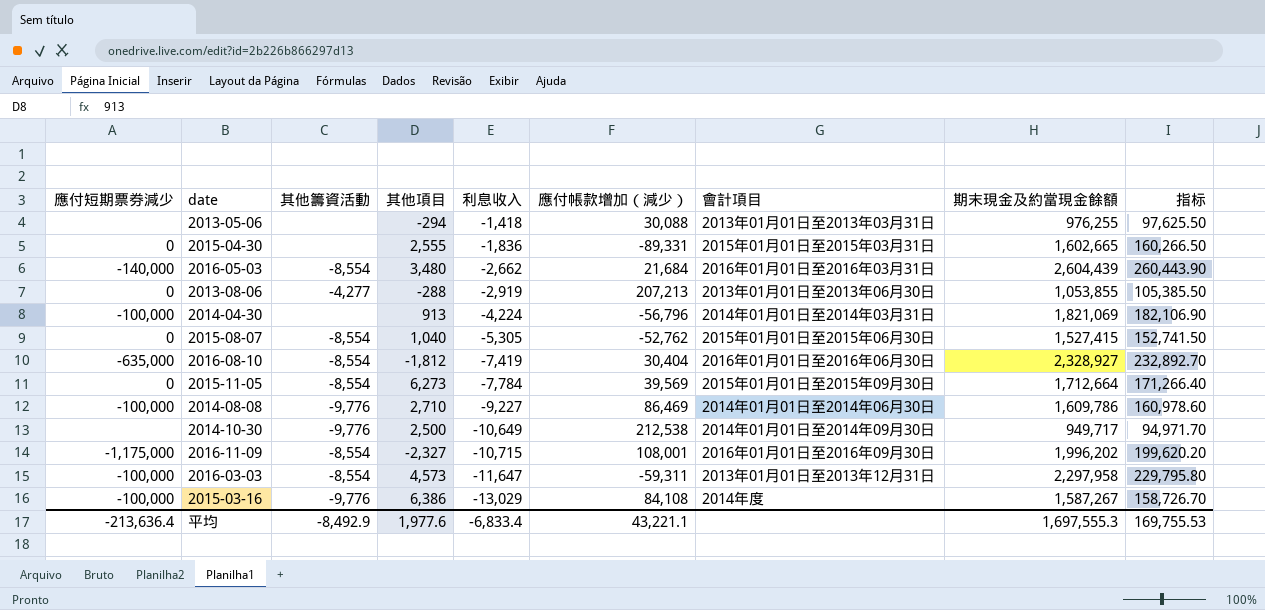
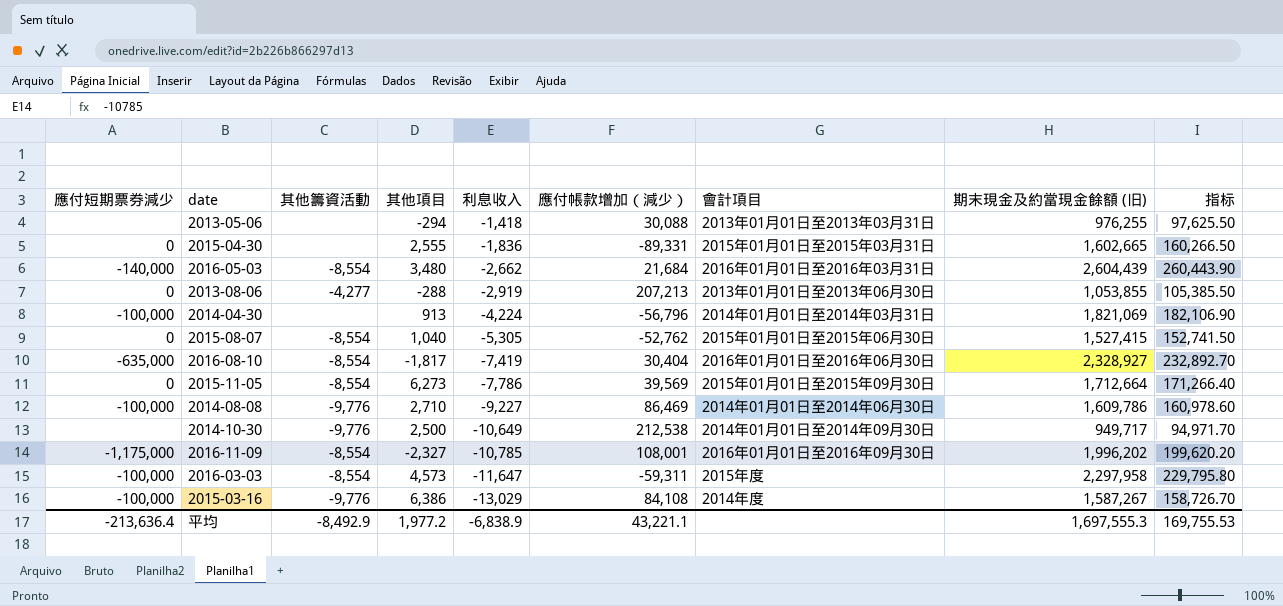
column name: 期末現金及約當現金餘額 -> 期末現金及約當現金餘額 (旧)
2016-08-10 | 其他項目: -1,812 -> -1,817
2015-11-05 | 利息收入: -7,784 -> -7,786
2016-11-09 | 利息收入: -10,715 -> -10,785
2016-03-03 | 會計項目: 2013年01月01日至2013年12月31日 -> 2015年度
平均 | 其他項目: 1,977.6 -> 1,977.2
平均 | 利息收入: -6,833.4 -> -6,838.9

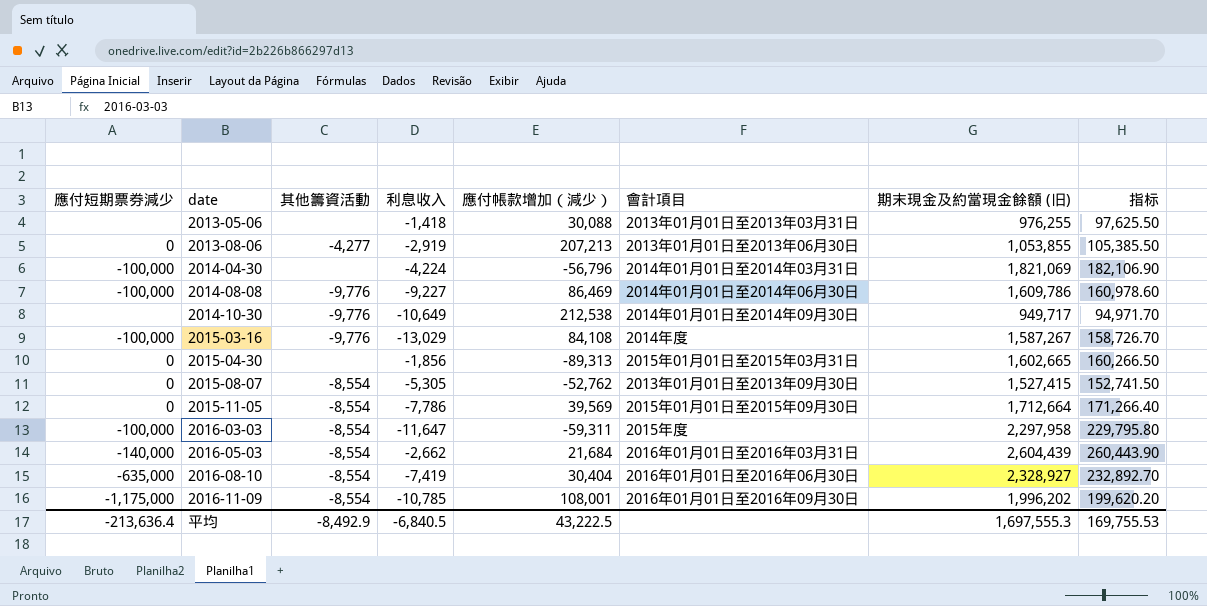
row order: 利息收入 descending -> date ascending
column 其他項目 | position: 4 -> none
2015-04-30 | 利息收入: -1,836 -> -1,856
2015-04-30 | 應付帳款增加（減少）: -89,331 -> -89,313
2015-08-07 | 會計項目: 2015年01月01日至2015年06月30日 -> 2013年01月01日至2013年09月30日
平均 | 利息收入: -6,838.9 -> -6,840.5
平均 | 應付帳款增加（減少）: 43,221.1 -> 43,222.5

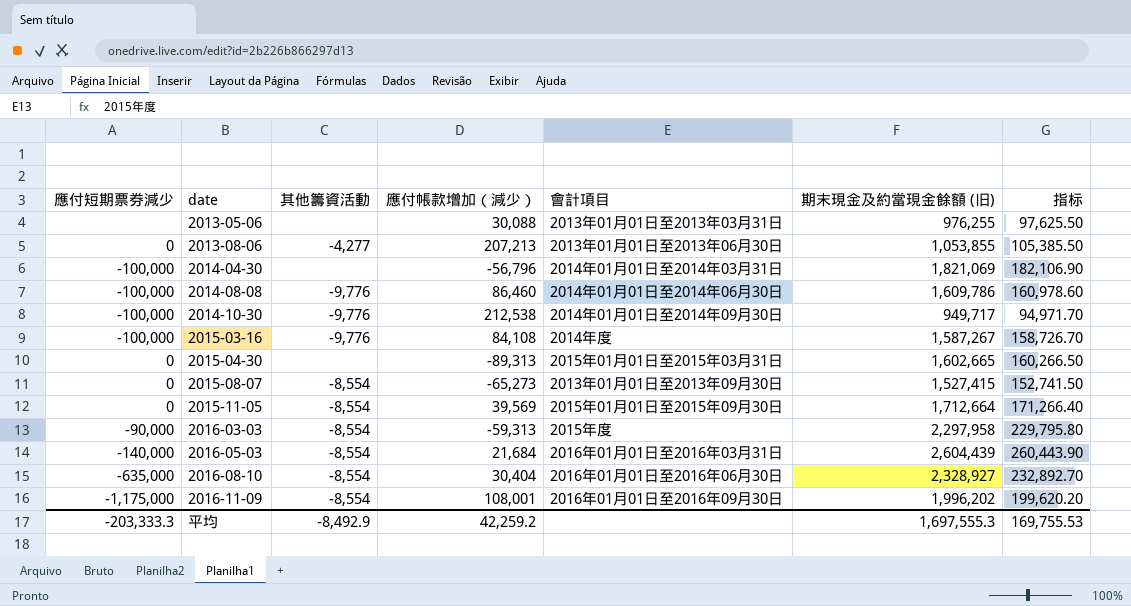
column 利息收入 | position: 4 -> none
2014-08-08 | 應付帳款增加（減少）: 86,469 -> 86,460
2014-10-30 | 應付短期票券減少: none -> -100,000
2015-08-07 | 應付帳款增加（減少）: -52,762 -> -65,273
2016-03-03 | 應付短期票券減少: -100,000 -> -90,000
2016-03-03 | 應付帳款增加（減少）: -59,311 -> -59,313
平均 | 應付短期票券減少: -213,636.4 -> -203,333.3
平均 | 應付帳款增加（減少）: 43,222.5 -> 42,259.2

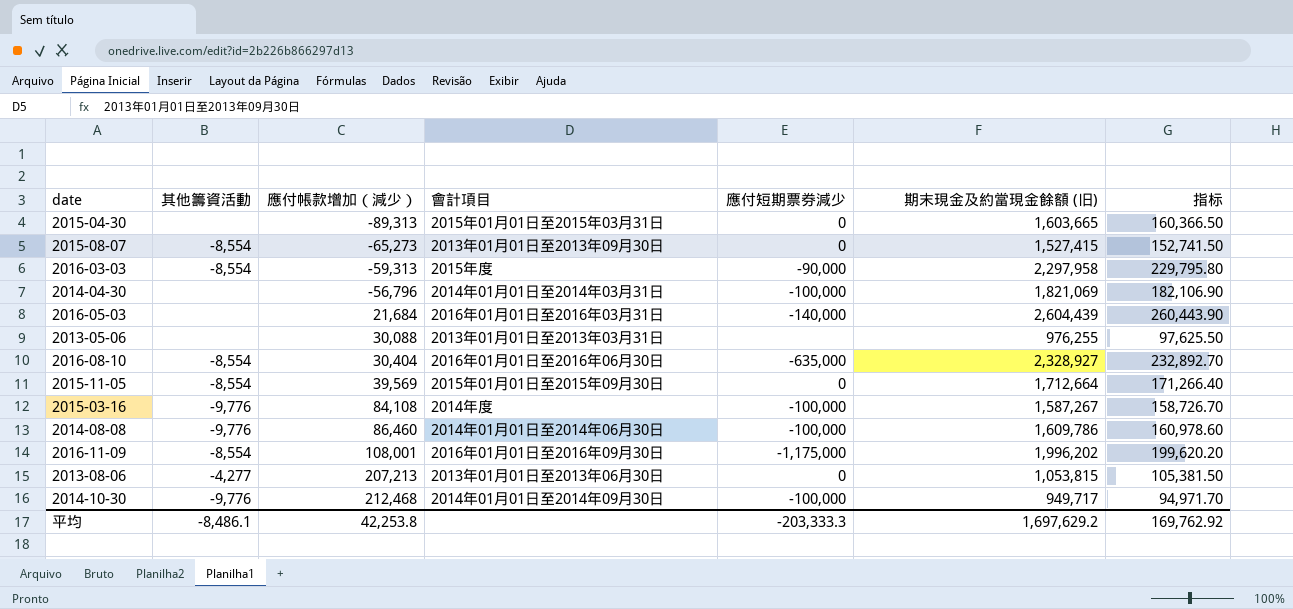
row order: date ascending -> 應付帳款增加（減少） ascending
column 應付短期票券減少 | position: 1 -> 5
2015-04-30 | 期末現金及約當現金餘額 (旧): 1,602,665 -> 1,603,665
2015-04-30 | 指标: 160,266.50 -> 160,366.50
2016-05-03 | 其他籌資活動: -8,554 -> none
2013-08-06 | 期末現金及約當現金餘額 (旧): 1,053,855 -> 1,053,815
2013-08-06 | 指标: 105,385.50 -> 105,381.50
2014-10-30 | 應付帳款增加（減少）: 212,538 -> 212,468
平均 | 其他籌資活動: -8,492.9 -> -8,486.1
平均 | 應付帳款增加（減少）: 42,259.2 -> 42,253.8
平均 | 期末現金及約當現金餘額 (旧): 1,697,555.3 -> 1,697,629.2
平均 | 指标: 169,755.53 -> 169,762.92

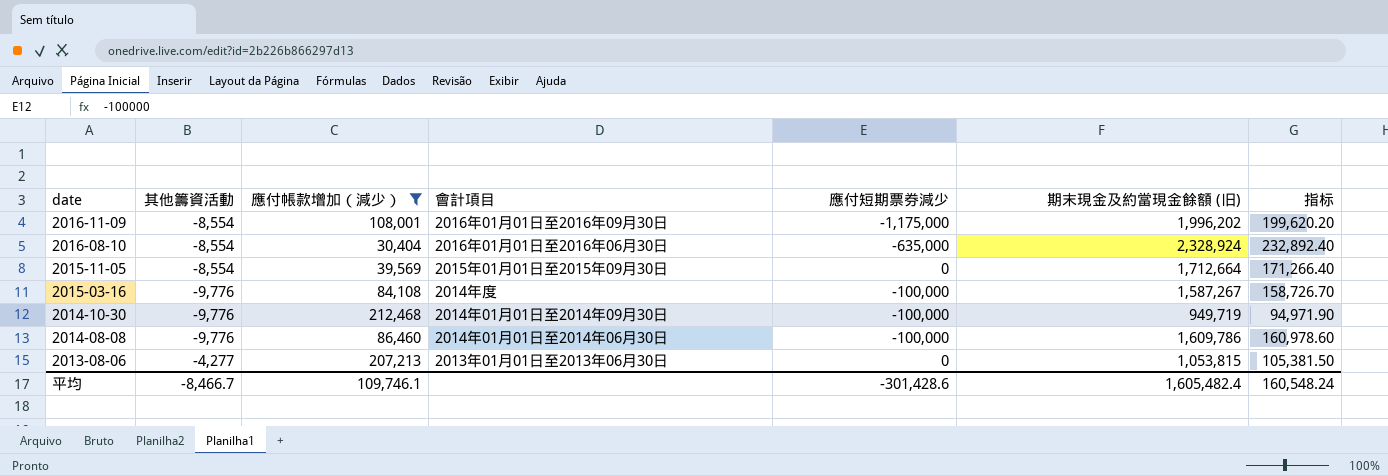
filter: none -> 應付帳款增加（減少） >= 30,404
row order: 應付帳款增加（減少） ascending -> date descending
2016-08-10 | 期末現金及約當現金餘額 (旧): 2,328,927 -> 2,328,924
2016-08-10 | 指标: 232,892.70 -> 232,892.40
2014-10-30 | 期末現金及約當現金餘額 (旧): 949,717 -> 949,719
2014-10-30 | 指标: 94,971.70 -> 94,971.90
平均 | 其他籌資活動: -8,486.1 -> -8,466.7
平均 | 應付帳款增加（減少）: 42,253.8 -> 109,746.1
平均 | 應付短期票券減少: -203,333.3 -> -301,428.6
平均 | 期末現金及約當現金餘額 (旧): 1,697,629.2 -> 1,605,482.4
平均 | 指标: 169,762.92 -> 160,548.24

